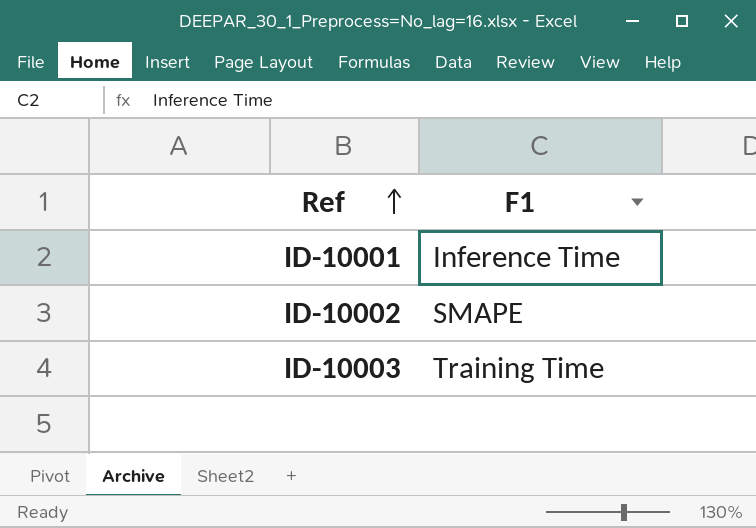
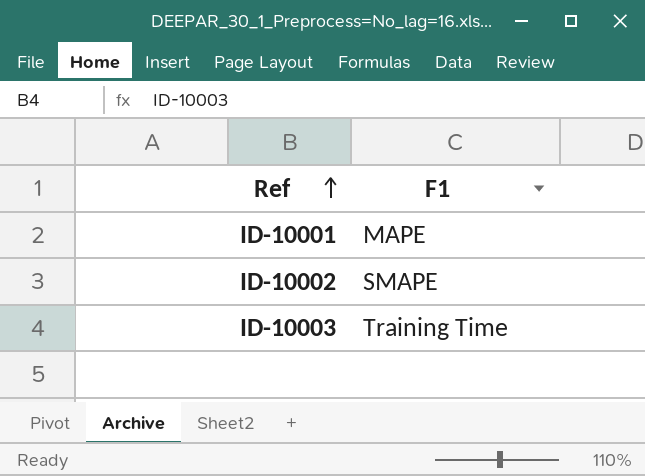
ID-10001 | F1: Inference Time -> MAPE

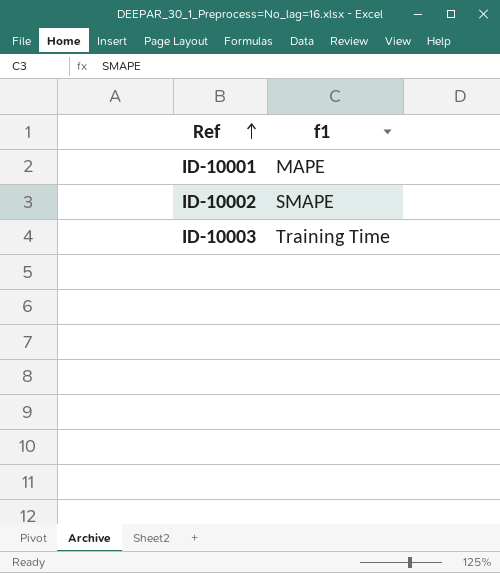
column name: F1 -> f1

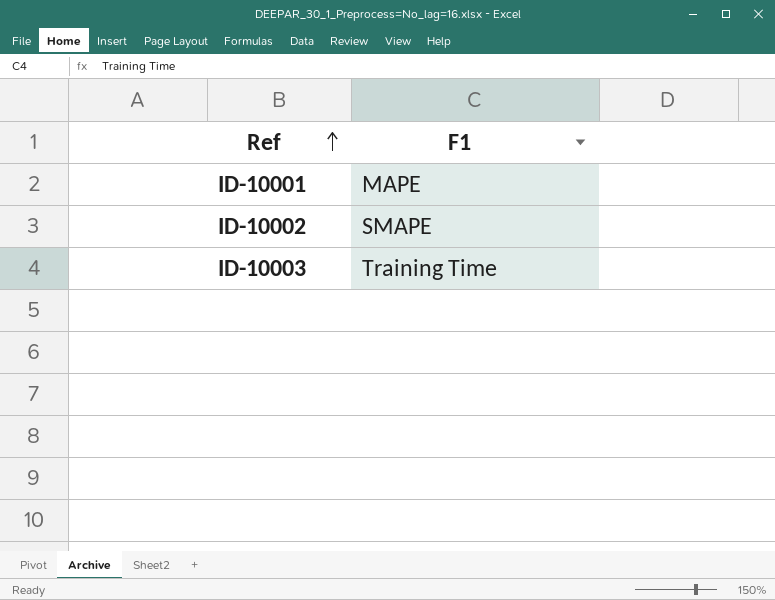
column name: f1 -> F1

